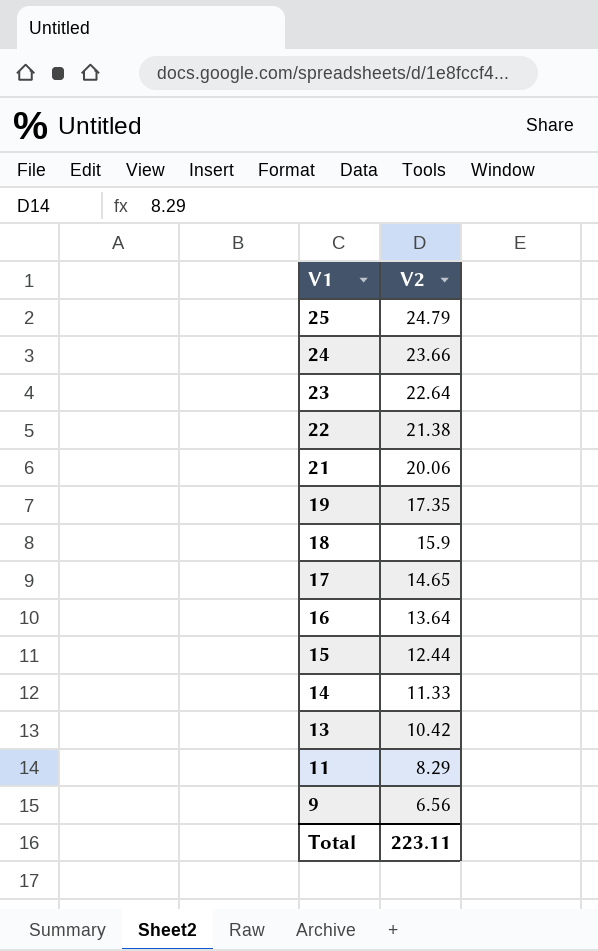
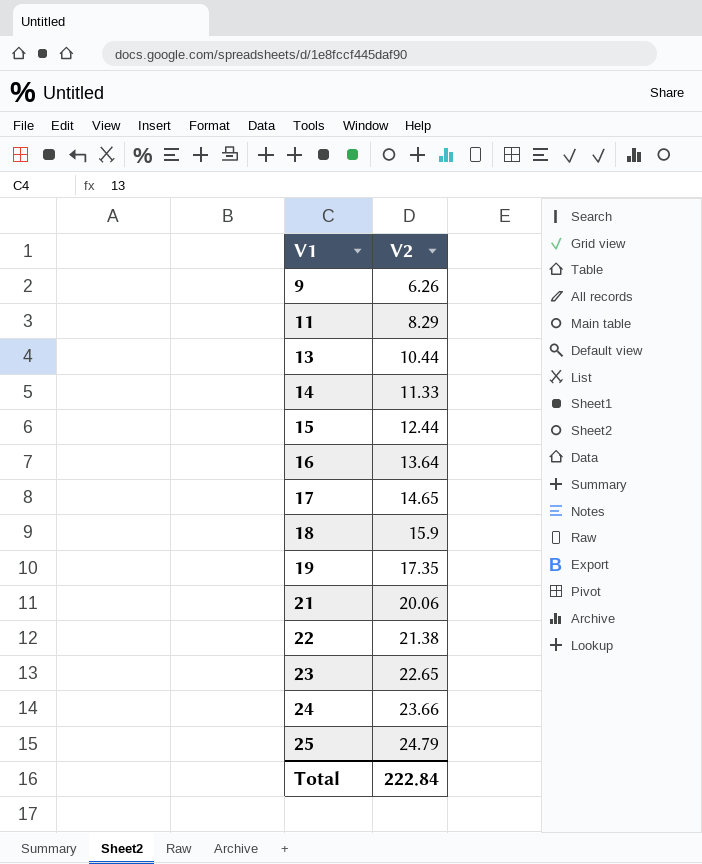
row order: V1 descending -> V1 ascending
9 | V2: 6.56 -> 6.26
13 | V2: 10.42 -> 10.44
23 | V2: 22.64 -> 22.65
Total | V2: 223.11 -> 222.84

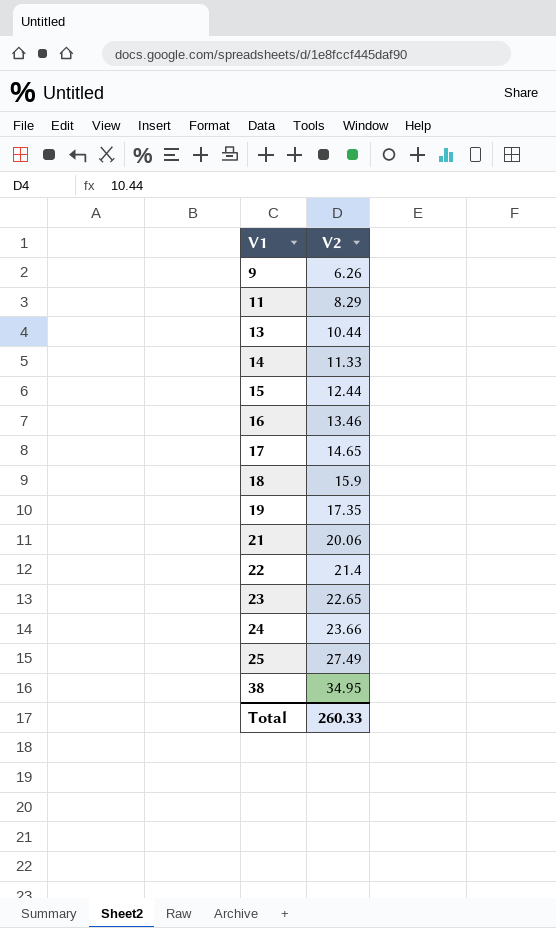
16 | V2: 13.64 -> 13.46
22 | V2: 21.38 -> 21.4
25 | V2: 24.79 -> 27.49
row 38: none -> 34.95
Total | V2: 222.84 -> 260.33

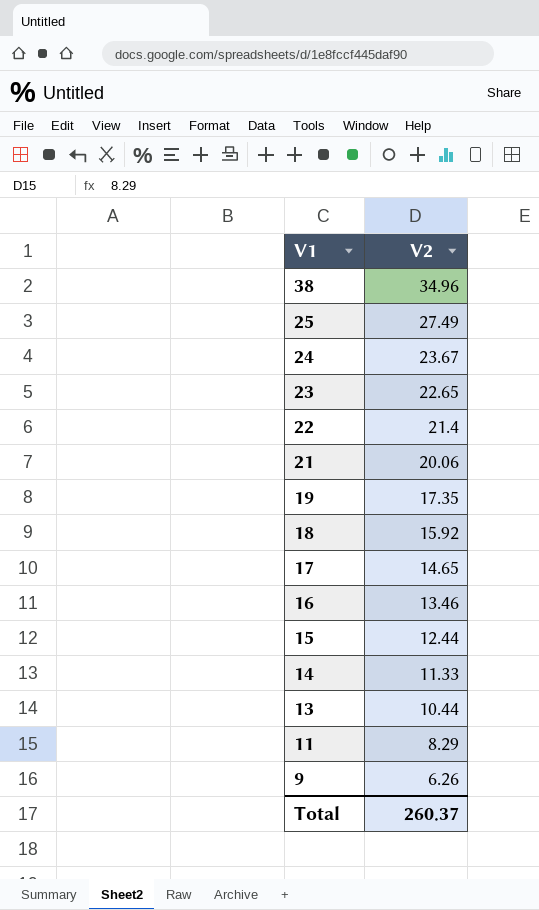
row order: V1 ascending -> V1 descending
38 | V2: 34.95 -> 34.96
24 | V2: 23.66 -> 23.67
18 | V2: 15.9 -> 15.92
Total | V2: 260.33 -> 260.37

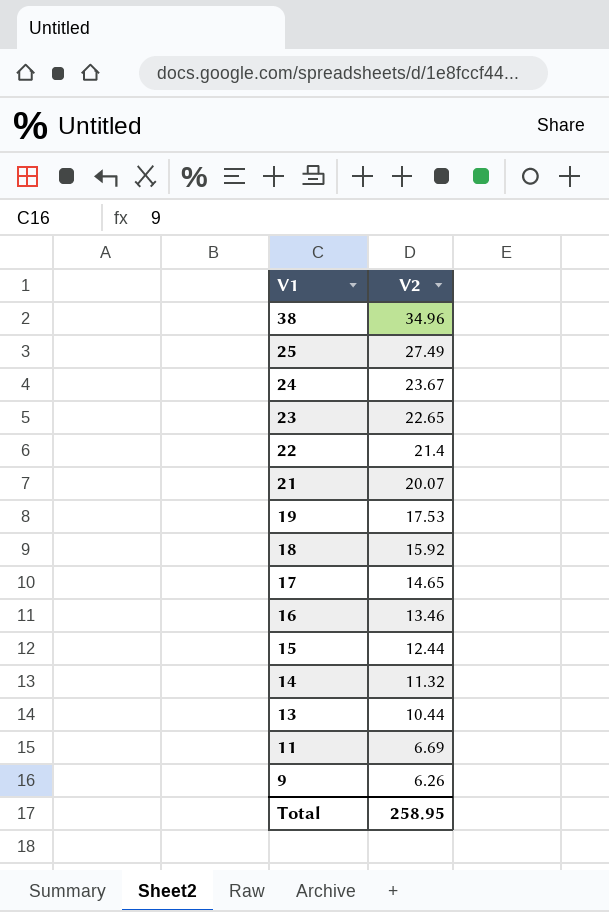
21 | V2: 20.06 -> 20.07
19 | V2: 17.35 -> 17.53
14 | V2: 11.33 -> 11.32
11 | V2: 8.29 -> 6.69
Total | V2: 260.37 -> 258.95

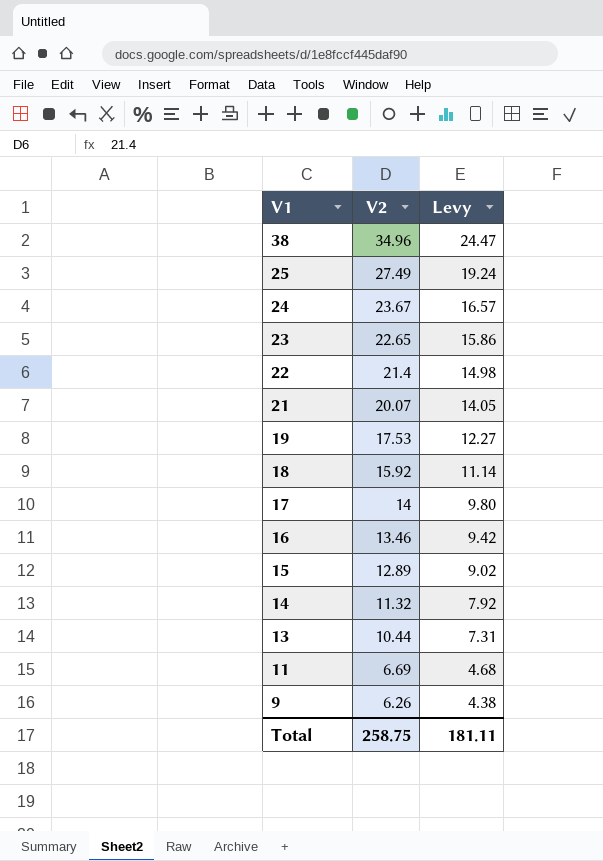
column Levy | formula: none -> [V2] * 0.7
17 | V2: 14.65 -> 14
15 | V2: 12.44 -> 12.89
Total | V2: 258.95 -> 258.75

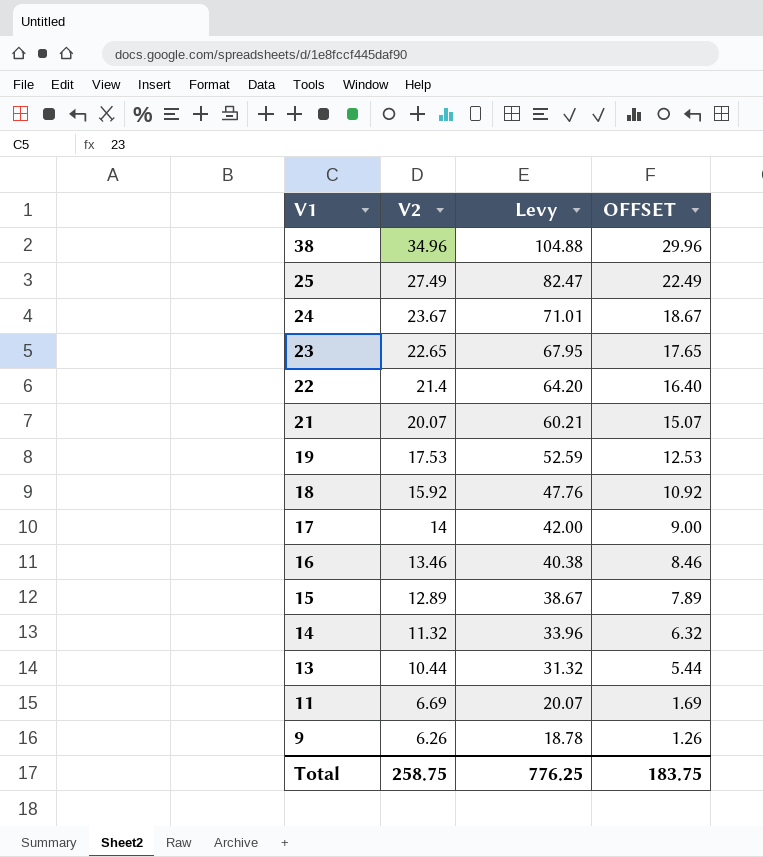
column Levy | formula: [V2] * 0.7 -> [V2] * 3
column OFFSET | formula: none -> [V2] - 5
Total | Levy: 181.11 -> 776.25

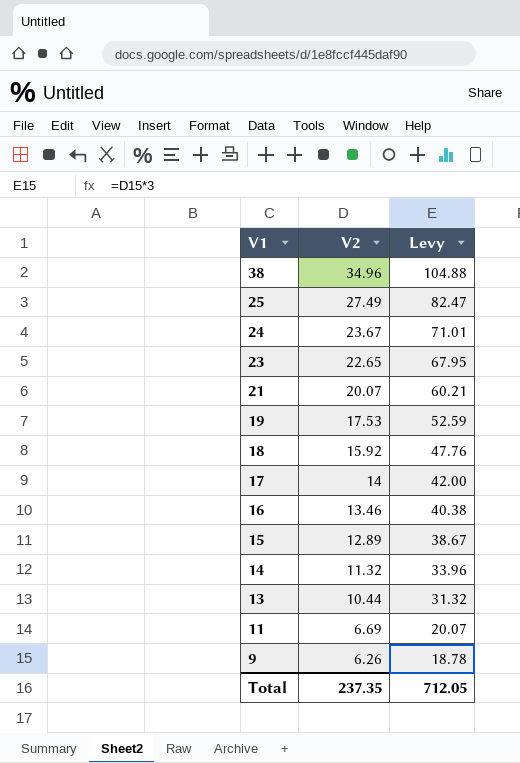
column OFFSET | formula: [V2] - 5 -> none
row 22: 21.4 | 64.20 | 16.40 -> none
Total | V2: 258.75 -> 237.35
Total | Levy: 776.25 -> 712.05

